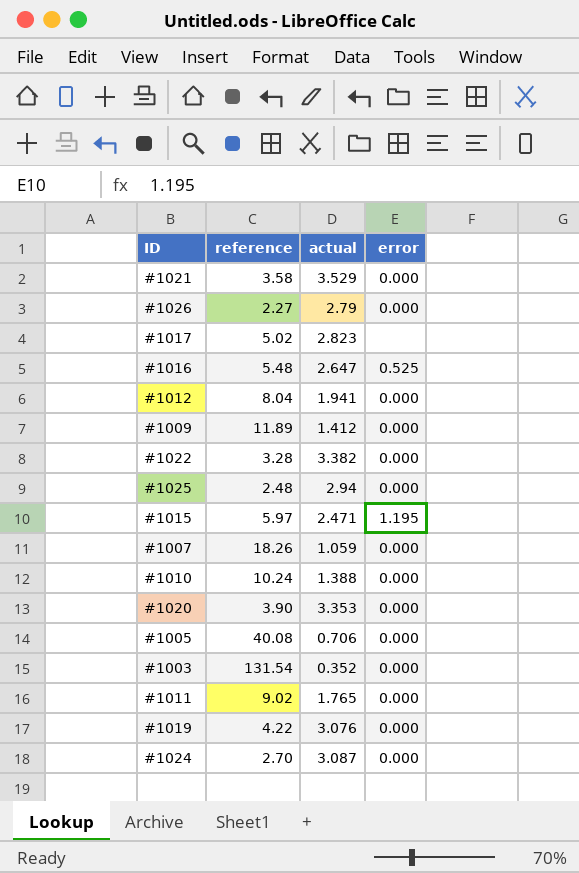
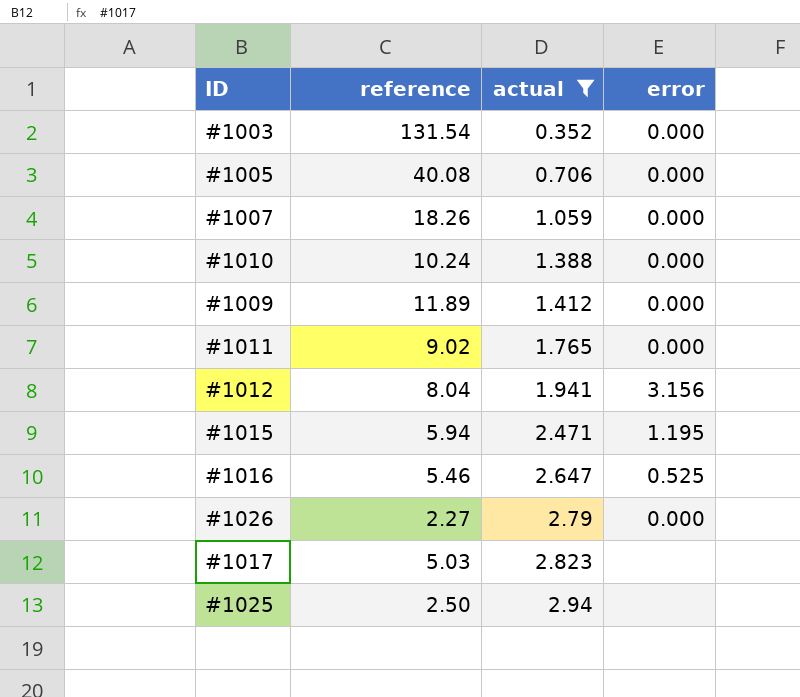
filter: none -> actual <= 2.94
row order: none -> actual ascending
#1012 | error: 0.000 -> 3.156
#1015 | reference: 5.97 -> 5.94
#1016 | reference: 5.48 -> 5.46
#1017 | reference: 5.02 -> 5.03
#1025 | reference: 2.48 -> 2.50
#1025 | error: 0.000 -> none

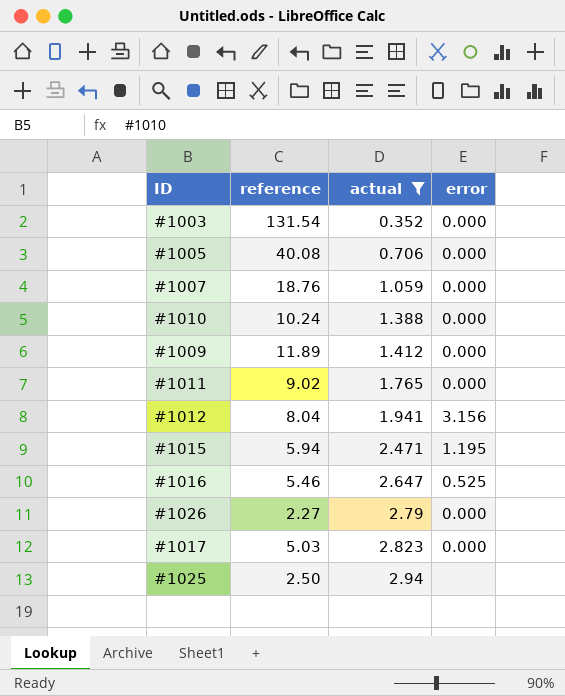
#1007 | reference: 18.26 -> 18.76
#1017 | error: none -> 0.000

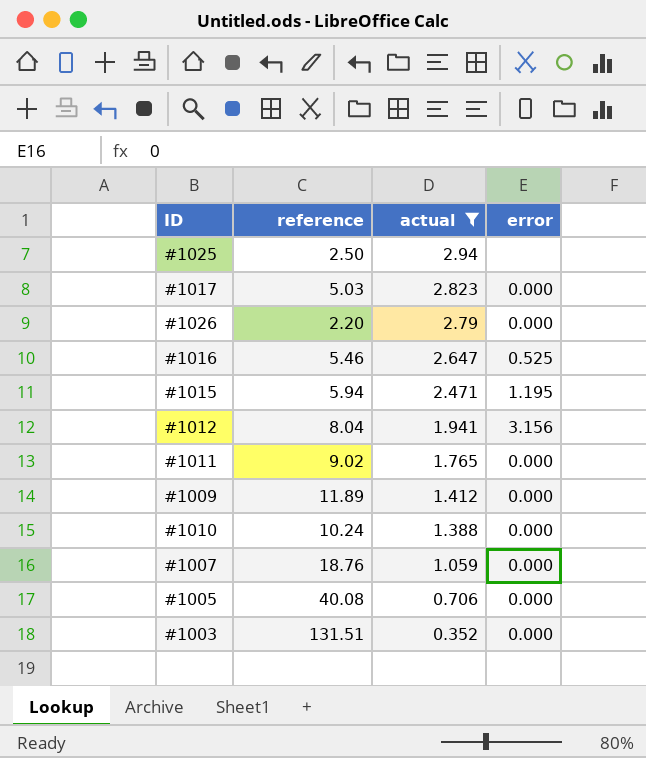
row order: actual ascending -> actual descending
#1026 | reference: 2.27 -> 2.20
#1003 | reference: 131.54 -> 131.51

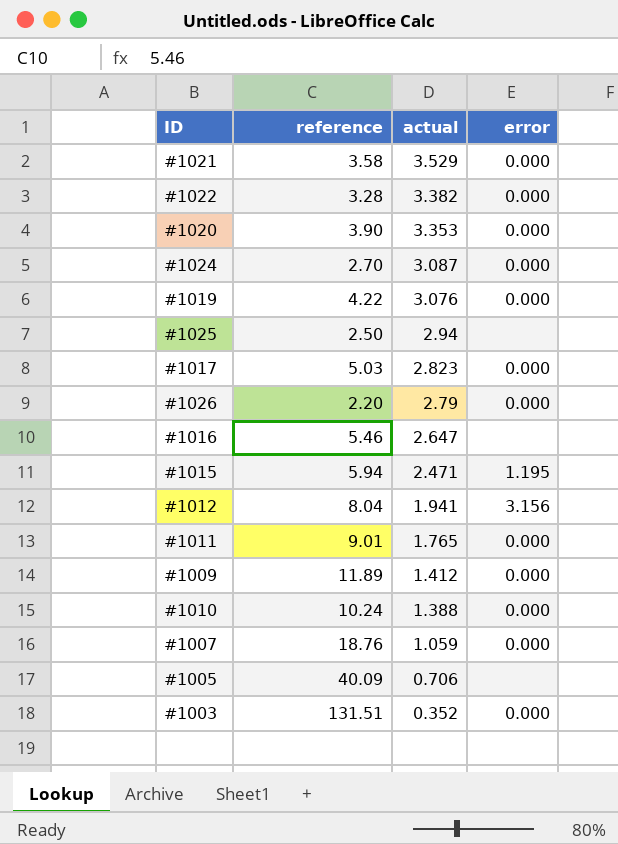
filter: actual <= 2.94 -> none
#1016 | error: 0.525 -> none
#1011 | reference: 9.02 -> 9.01
#1005 | reference: 40.08 -> 40.09
#1005 | error: 0.000 -> none

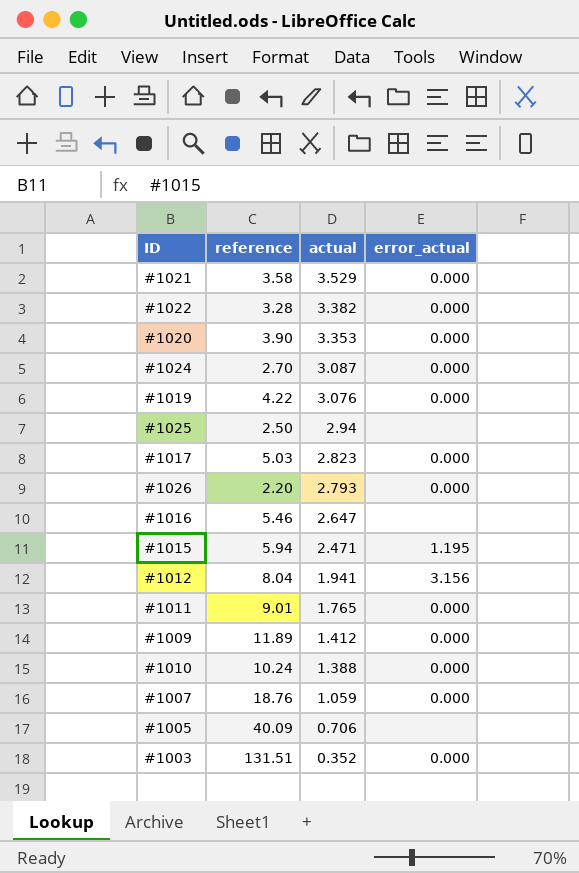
column name: error -> error_actual
#1026 | actual: 2.79 -> 2.793

